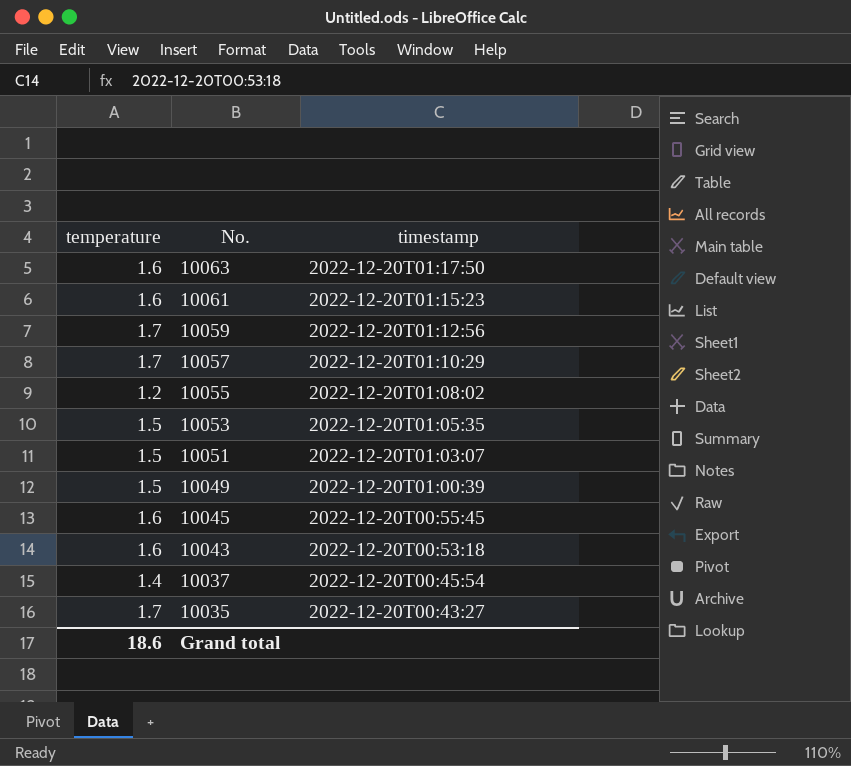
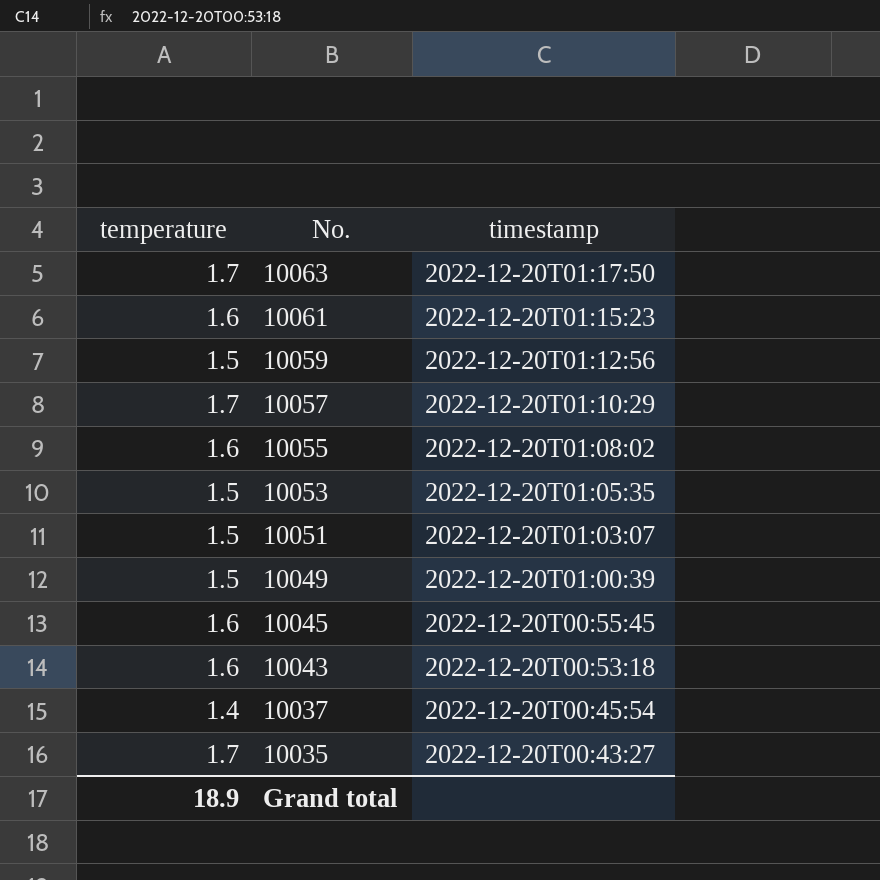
10063 | temperature: 1.6 -> 1.7
10059 | temperature: 1.7 -> 1.5
10055 | temperature: 1.2 -> 1.6
Grand total | temperature: 18.6 -> 18.9

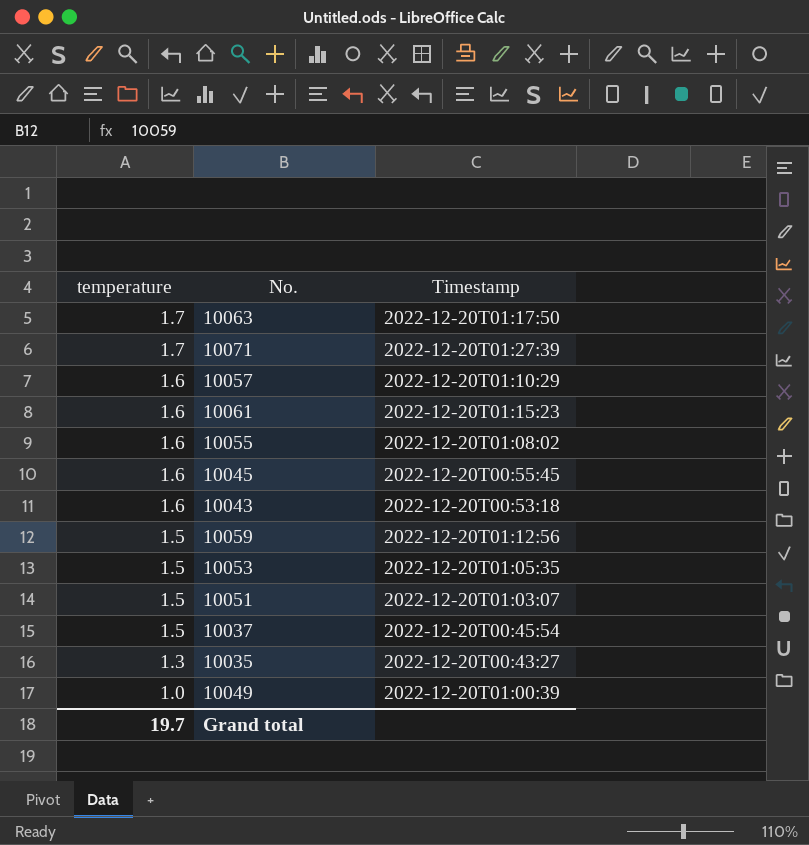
row order: No. descending -> temperature descending
column name: timestamp -> Timestamp
row 10071: none -> 1.7 | 2022-12-20T01:27:39
10057 | temperature: 1.7 -> 1.6
10037 | temperature: 1.4 -> 1.5
10035 | temperature: 1.7 -> 1.3
10049 | temperature: 1.5 -> 1.0
Grand total | temperature: 18.9 -> 19.7

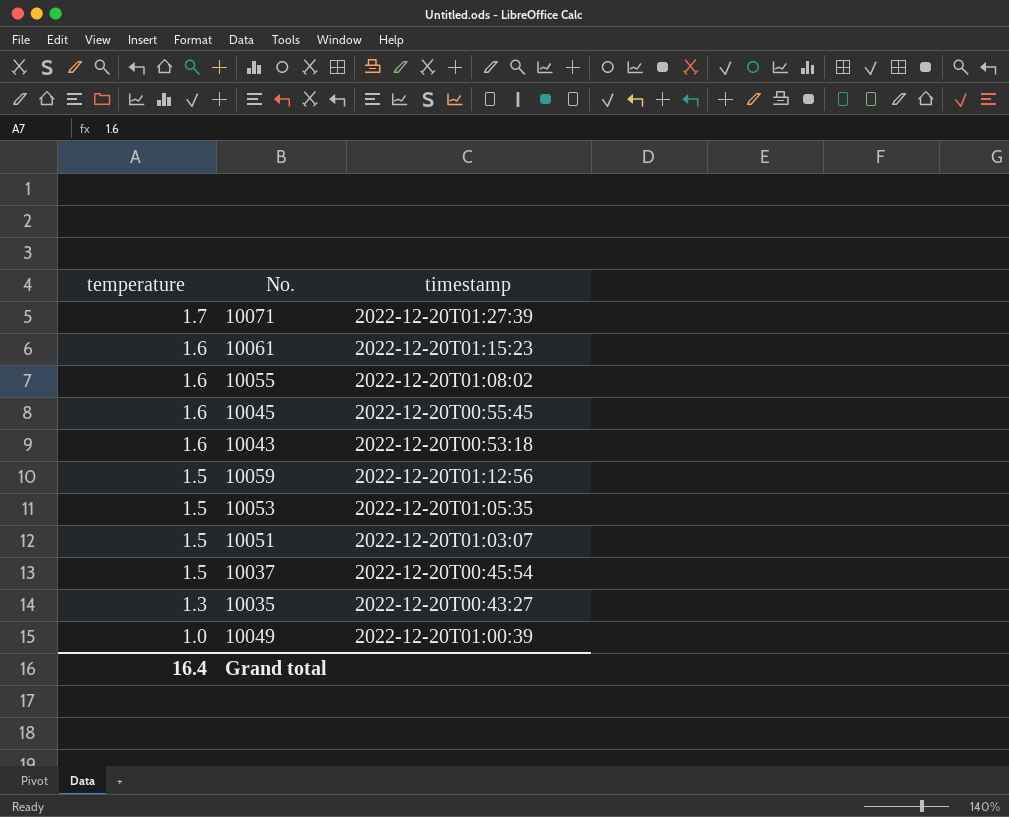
column name: Timestamp -> timestamp
row 10063: 1.7 | 2022-12-20T01:17:50 -> none
row 10057: 1.6 | 2022-12-20T01:10:29 -> none
Grand total | temperature: 19.7 -> 16.4

